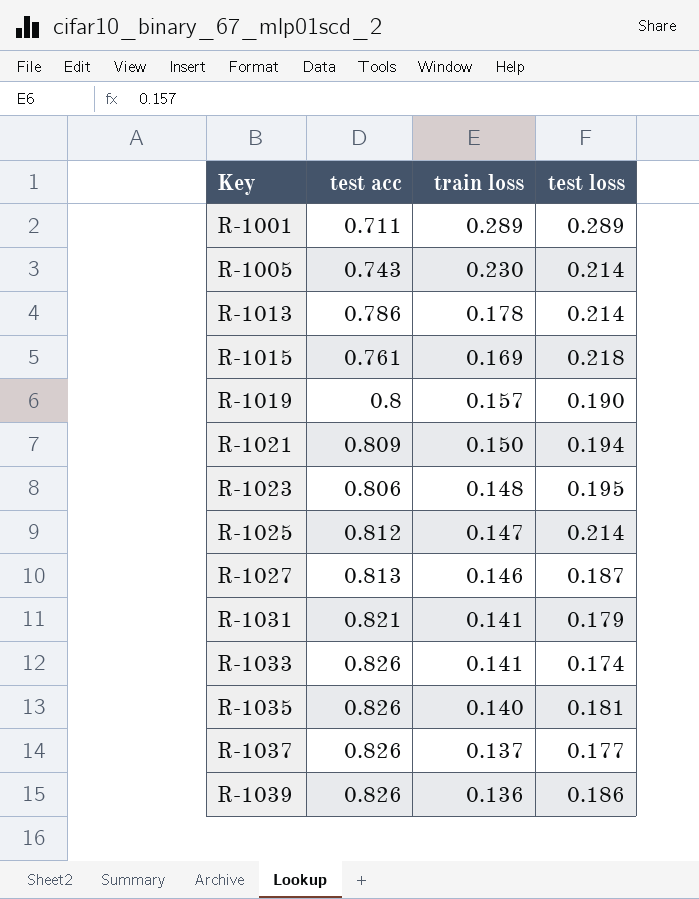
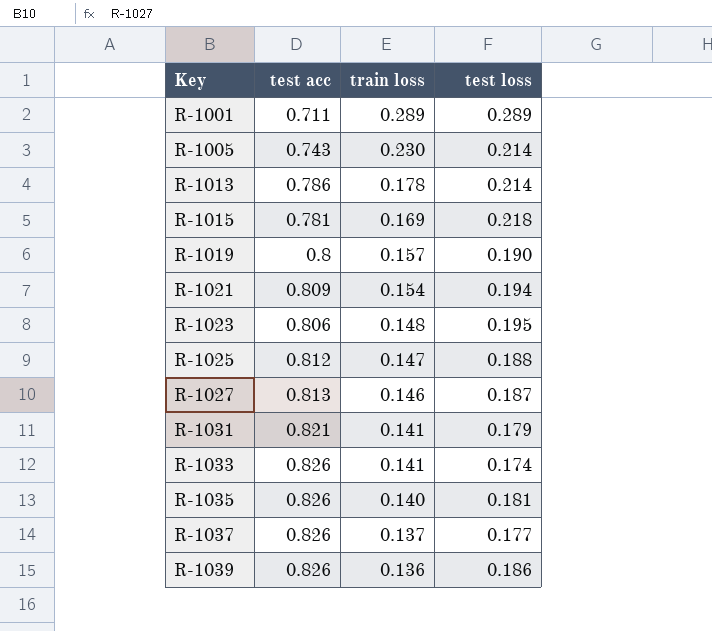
R-1015 | test acc: 0.761 -> 0.781
R-1021 | train loss: 0.150 -> 0.154
R-1025 | test loss: 0.214 -> 0.188

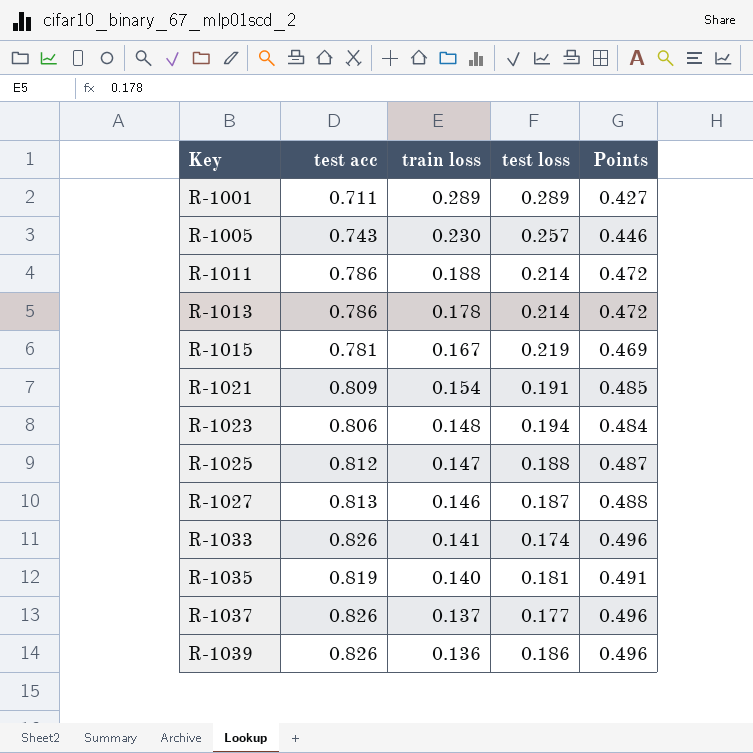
column Points | formula: none -> [test acc] * 0.6
row R-1019: 0.8 | 0.157 | 0.190 -> none
row R-1031: 0.821 | 0.141 | 0.179 -> none
R-1005 | test loss: 0.214 -> 0.257
row R-1011: none -> 0.786 | 0.188 | 0.214 | 0.472
R-1015 | train loss: 0.169 -> 0.167
R-1015 | test loss: 0.218 -> 0.219
R-1021 | test loss: 0.194 -> 0.191
R-1023 | test loss: 0.195 -> 0.194
R-1035 | test acc: 0.826 -> 0.819

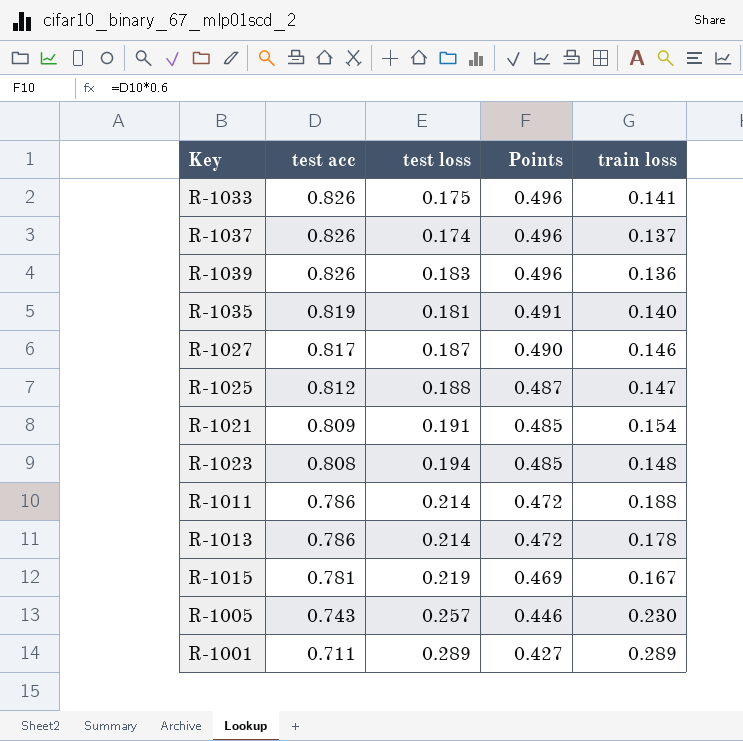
row order: Key ascending -> test acc descending
column train loss | position: 3 -> 5
R-1033 | test loss: 0.174 -> 0.175
R-1037 | test loss: 0.177 -> 0.174
R-1039 | test loss: 0.186 -> 0.183
R-1027 | test acc: 0.813 -> 0.817
R-1027 | Points: 0.488 -> 0.490
R-1023 | test acc: 0.806 -> 0.808
R-1023 | Points: 0.484 -> 0.485

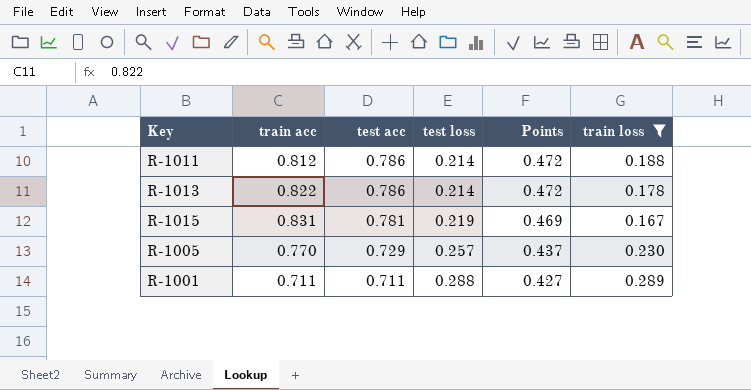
filter: none -> train loss >= 0.167
column train acc | position: none -> 2
R-1005 | test acc: 0.743 -> 0.729
R-1005 | Points: 0.446 -> 0.437
R-1001 | test loss: 0.289 -> 0.288

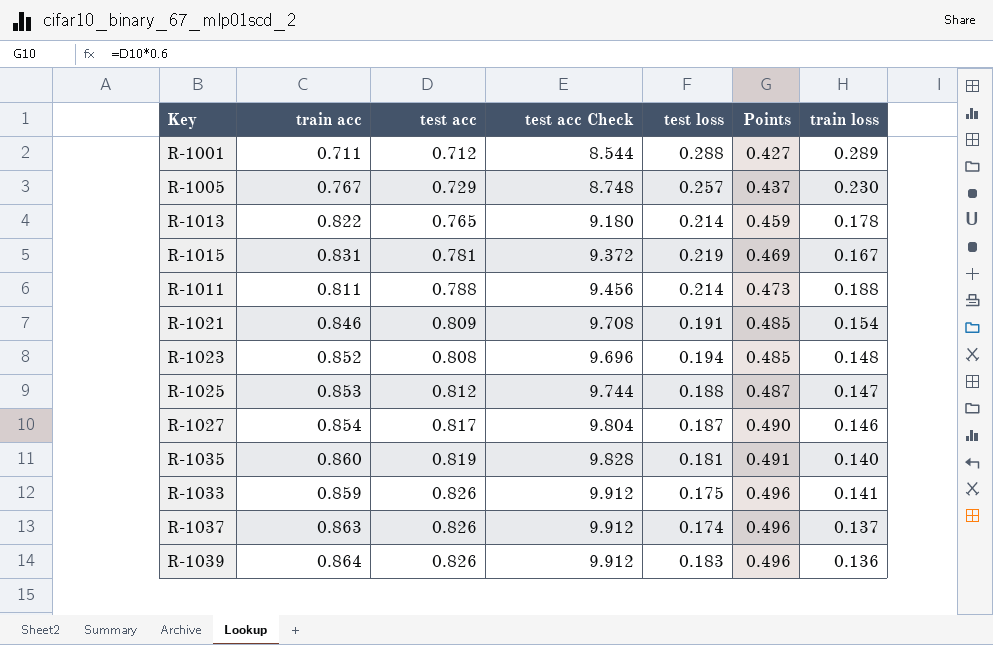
filter: train loss >= 0.167 -> none
row order: test acc descending -> Points ascending
column test acc Check | formula: none -> [test acc] * 12
R-1001 | test acc: 0.711 -> 0.712
R-1005 | train acc: 0.770 -> 0.767
R-1013 | test acc: 0.786 -> 0.765
R-1013 | Points: 0.472 -> 0.459
R-1011 | train acc: 0.812 -> 0.811
R-1011 | test acc: 0.786 -> 0.788
R-1011 | Points: 0.472 -> 0.473

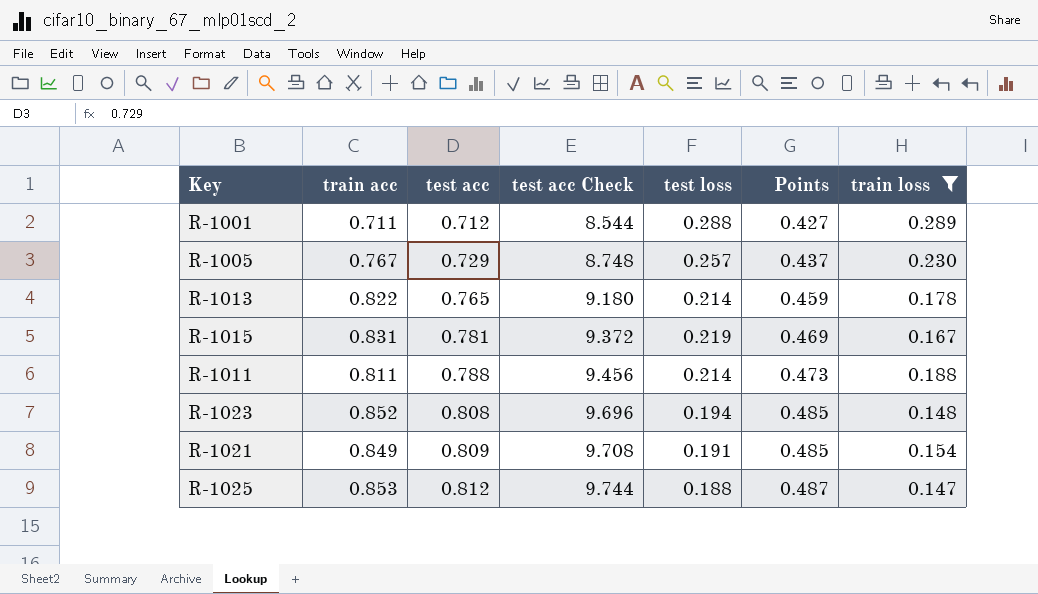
filter: none -> train loss >= 0.147
row order: Points ascending -> test acc ascending
R-1021 | train acc: 0.846 -> 0.849

